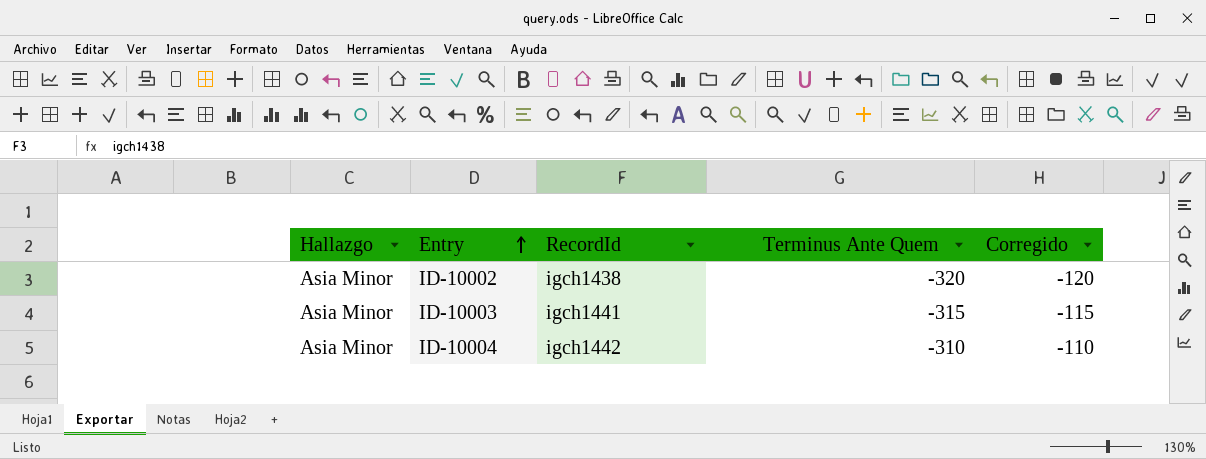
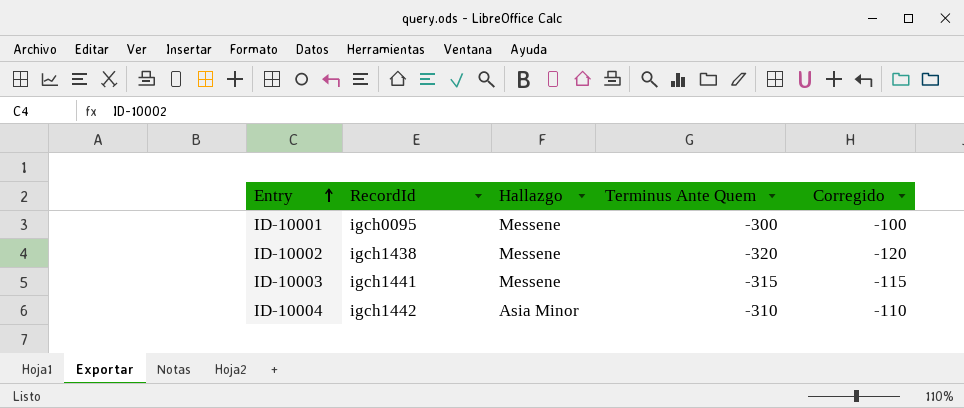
column Hallazgo | position: 1 -> 3
row ID-10001: none -> igch0095 | Messene | -300 | -100
ID-10002 | Hallazgo: Asia Minor -> Messene
ID-10003 | Hallazgo: Asia Minor -> Messene

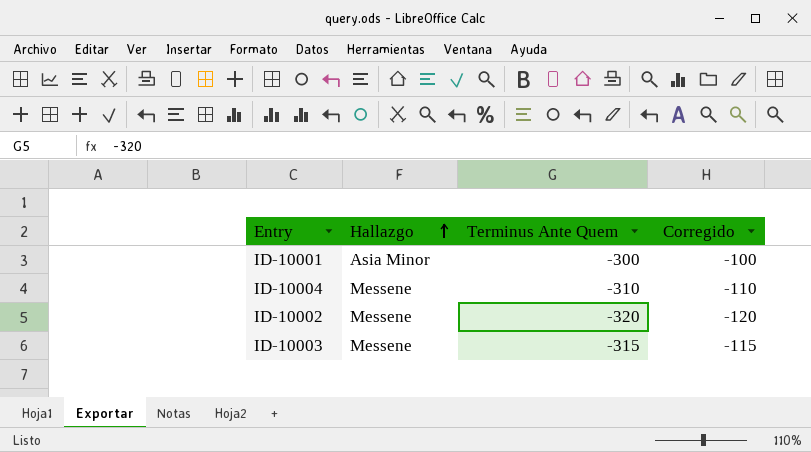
row order: Entry ascending -> Hallazgo ascending
column RecordId | position: 2 -> none
ID-10001 | Hallazgo: Messene -> Asia Minor
ID-10004 | Hallazgo: Asia Minor -> Messene

